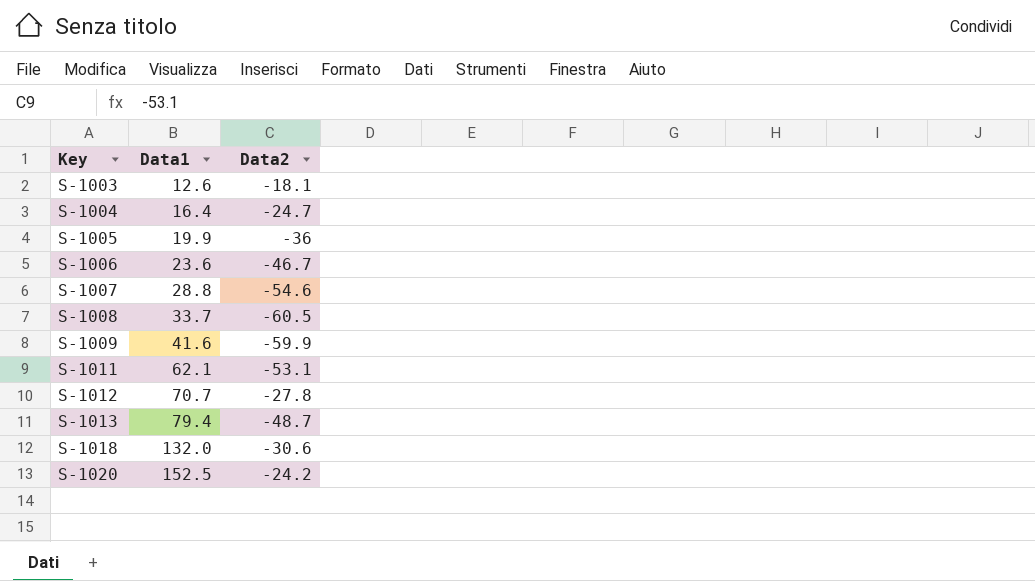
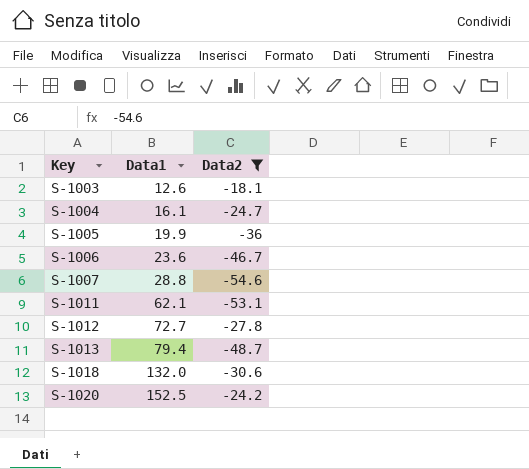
filter: none -> Data2 >= -54.6
S-1004 | Data1: 16.4 -> 16.1
S-1012 | Data1: 70.7 -> 72.7

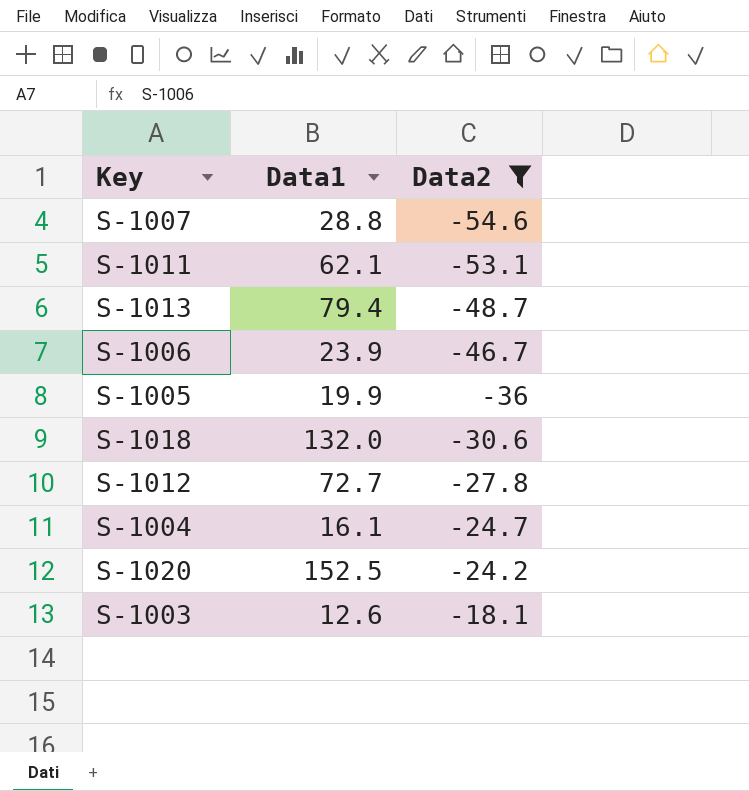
row order: Key ascending -> Data2 ascending
S-1006 | Data1: 23.6 -> 23.9

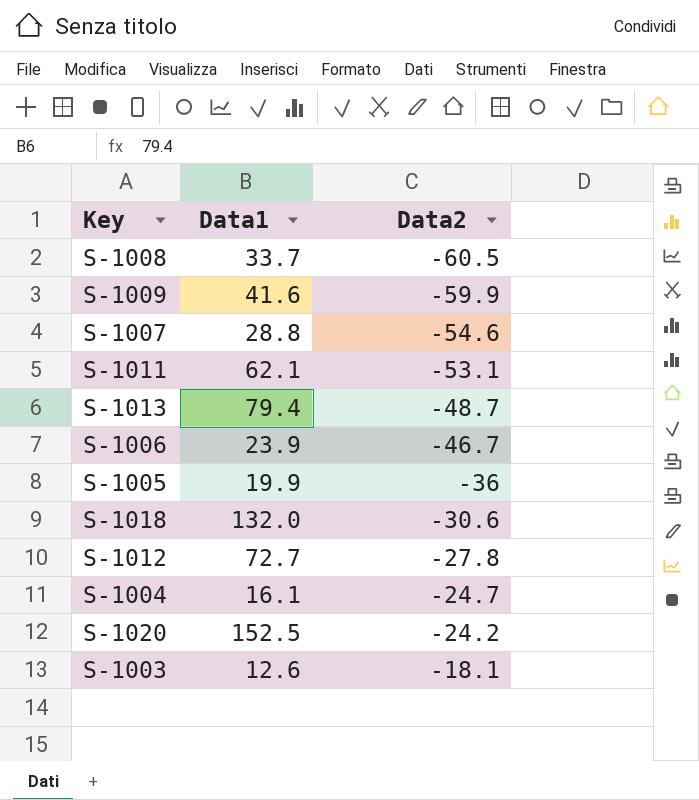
filter: Data2 >= -54.6 -> none

